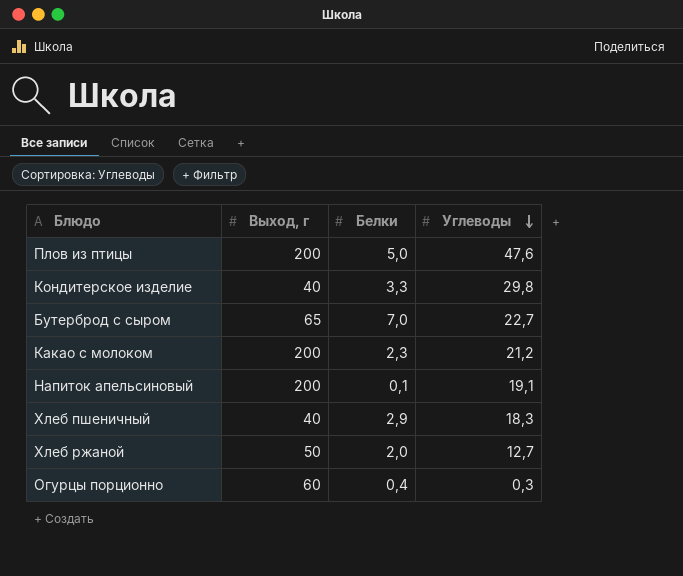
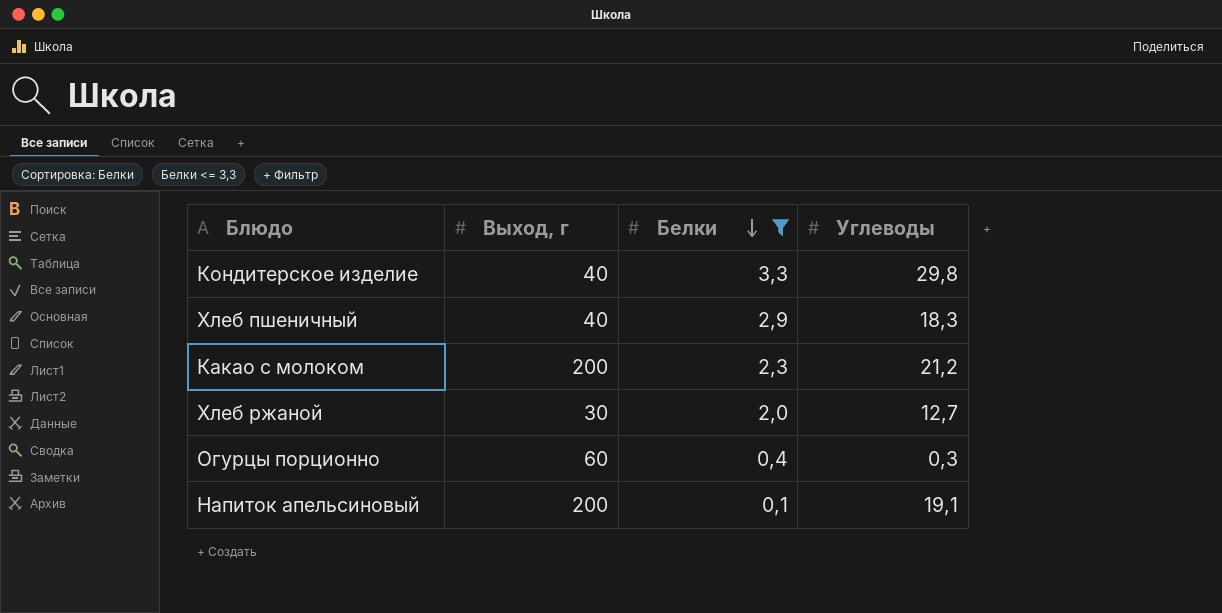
filter: none -> Белки <= 3,3
row order: Углеводы descending -> Белки descending
Хлеб ржаной | Выход, г: 50 -> 30

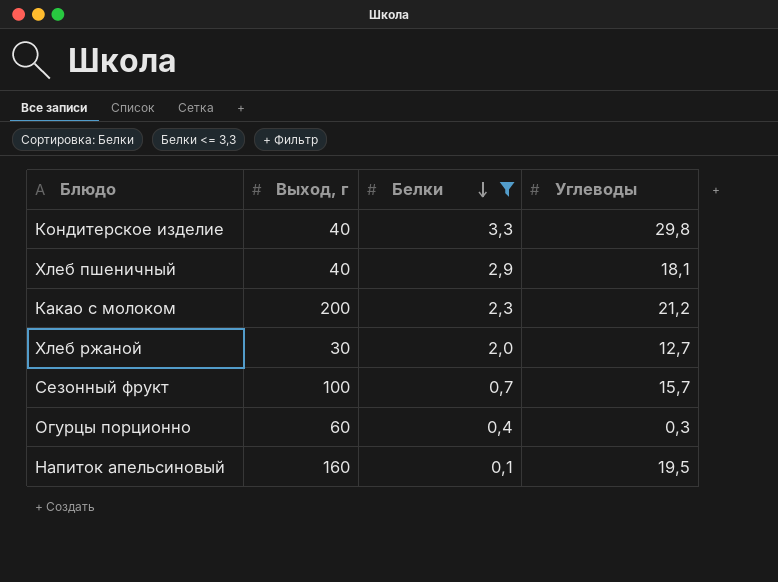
Хлеб пшеничный | Углеводы: 18,3 -> 18,1
row Сезонный фрукт: none -> 100 | 0,7 | 15,7
Напиток апельсиновый | Выход, г: 200 -> 160
Напиток апельсиновый | Углеводы: 19,1 -> 19,5

